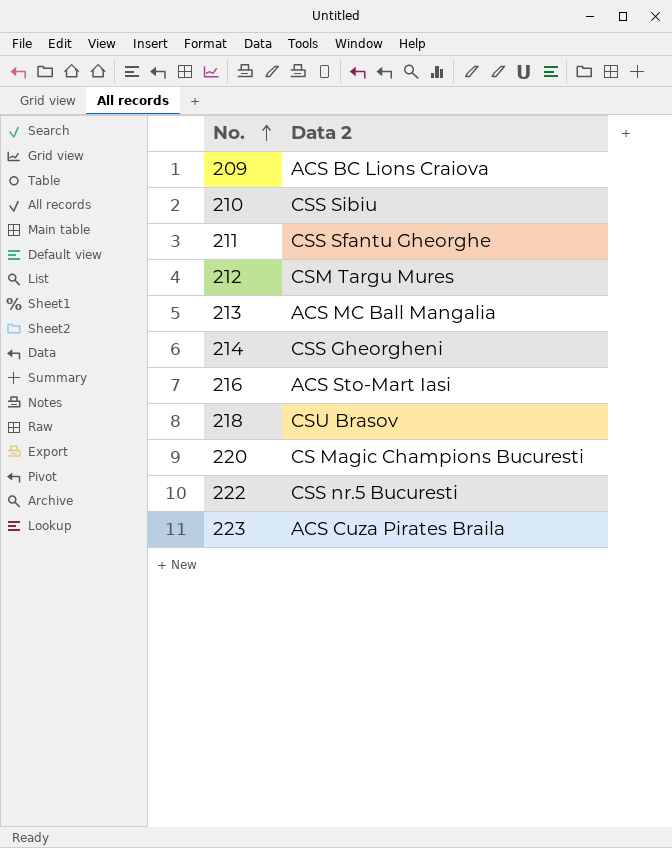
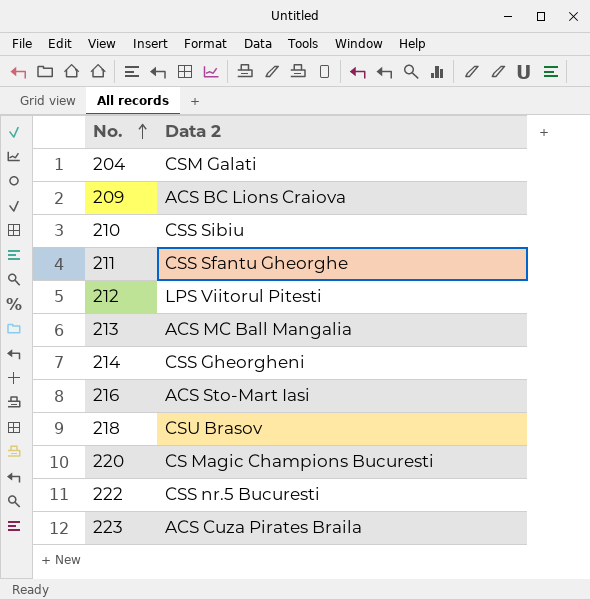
row 204: none -> CSM Galati
212 | Data 2: CSM Targu Mures -> LPS Viitorul Pitesti

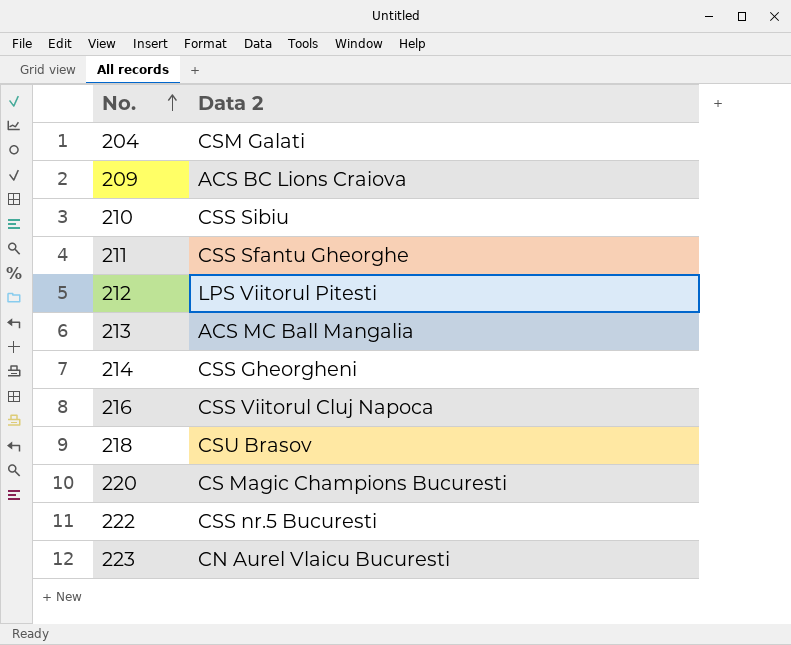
216 | Data 2: ACS Sto-Mart Iasi -> CSS Viitorul Cluj Napoca
223 | Data 2: ACS Cuza Pirates Braila -> CN Aurel Vlaicu Bucuresti

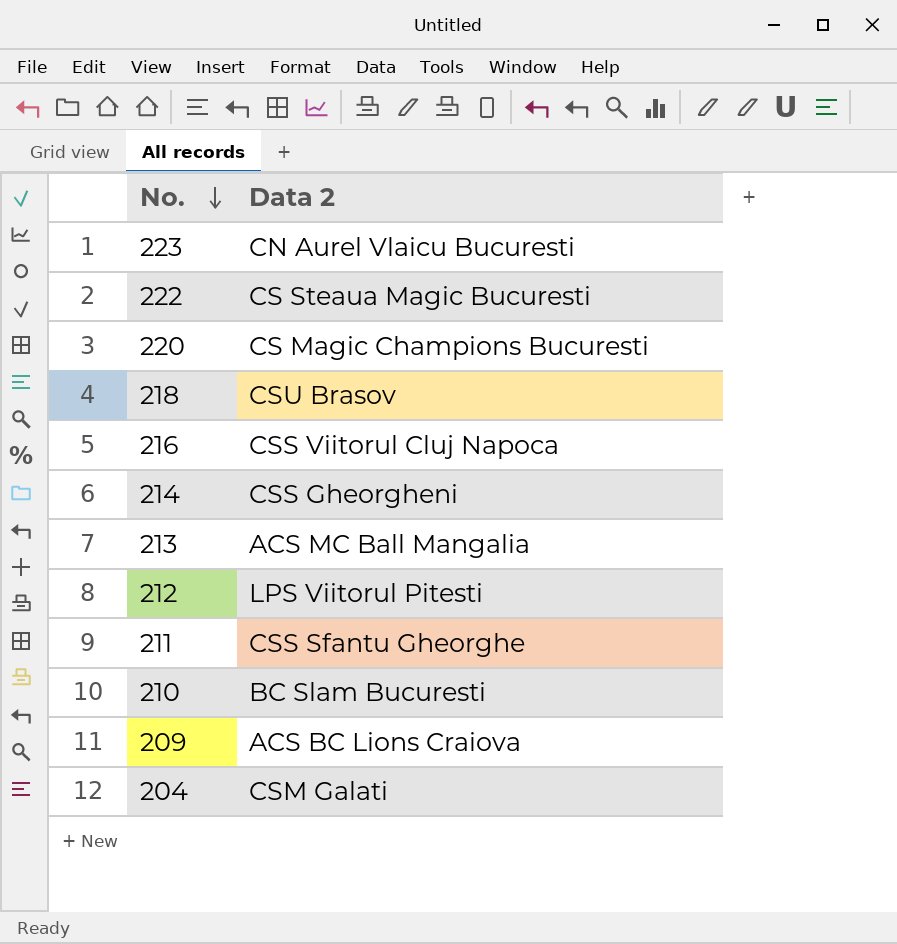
row order: No. ascending -> No. descending
222 | Data 2: CSS nr.5 Bucuresti -> CS Steaua Magic Bucuresti
210 | Data 2: CSS Sibiu -> BC Slam Bucuresti

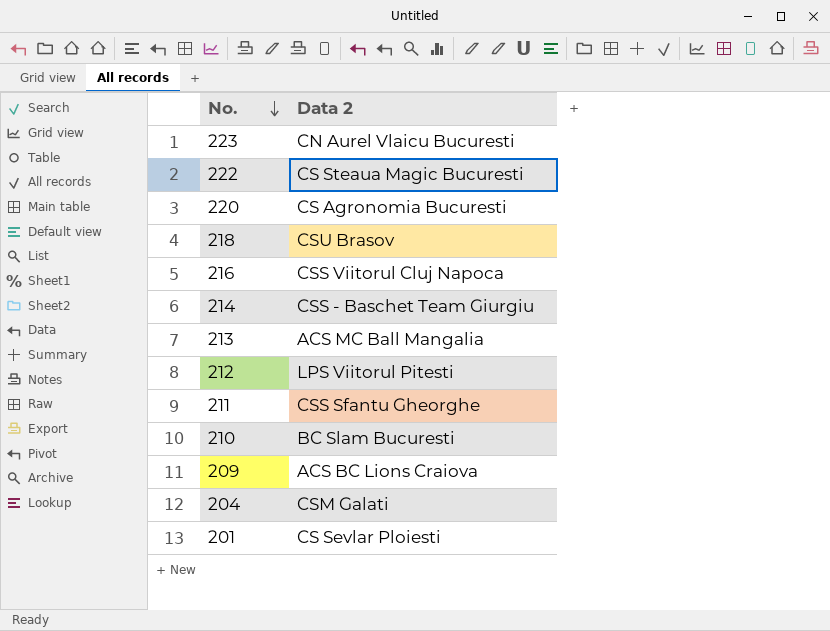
220 | Data 2: CS Magic Champions Bucuresti -> CS Agronomia Bucuresti
214 | Data 2: CSS Gheorgheni -> CSS - Baschet Team Giurgiu
row 201: none -> CS Sevlar Ploiesti

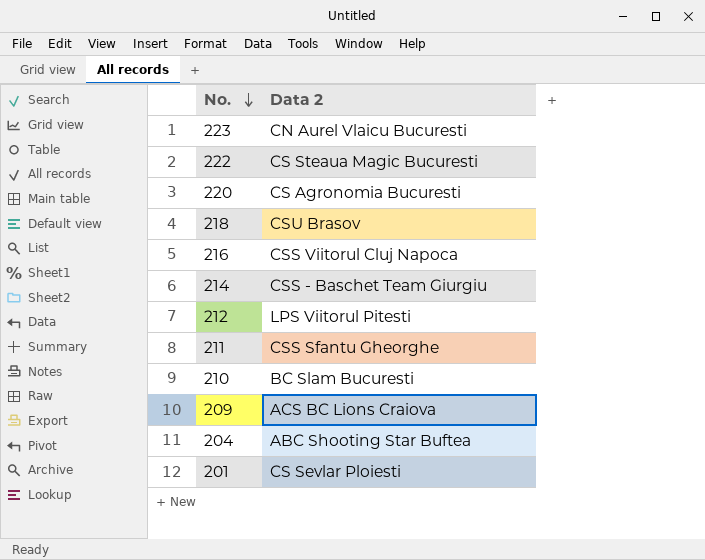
row 213: ACS MC Ball Mangalia -> none
204 | Data 2: CSM Galati -> ABC Shooting Star Buftea

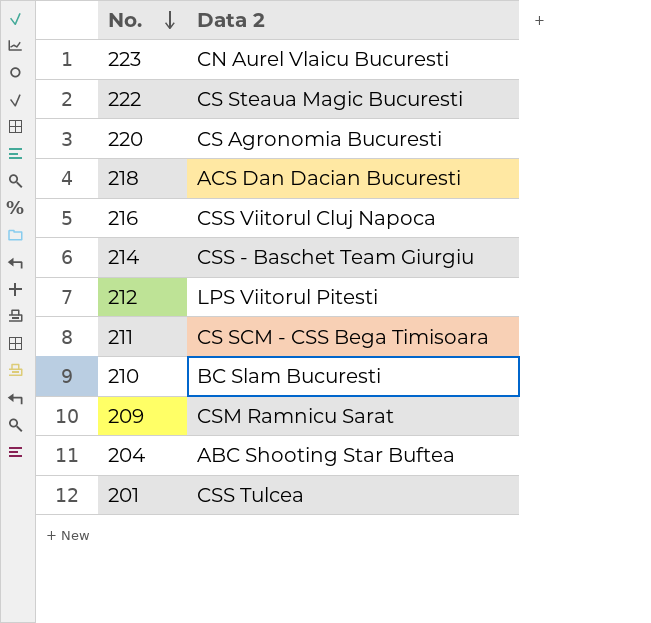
218 | Data 2: CSU Brasov -> ACS Dan Dacian Bucuresti
211 | Data 2: CSS Sfantu Gheorghe -> CS SCM - CSS Bega Timisoara
209 | Data 2: ACS BC Lions Craiova -> CSM Ramnicu Sarat
201 | Data 2: CS Sevlar Ploiesti -> CSS Tulcea

